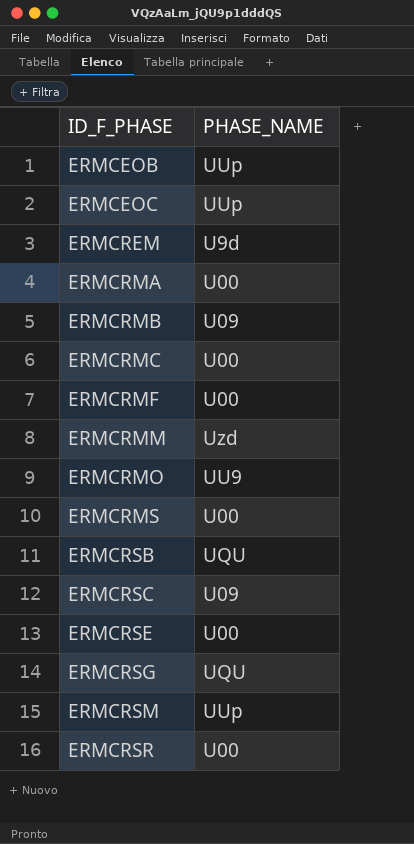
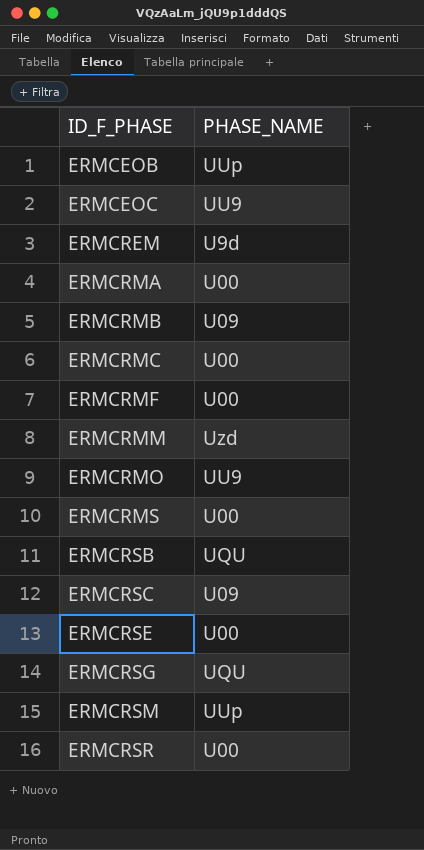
ERMCEOC | PHASE_NAME: UUp -> UU9

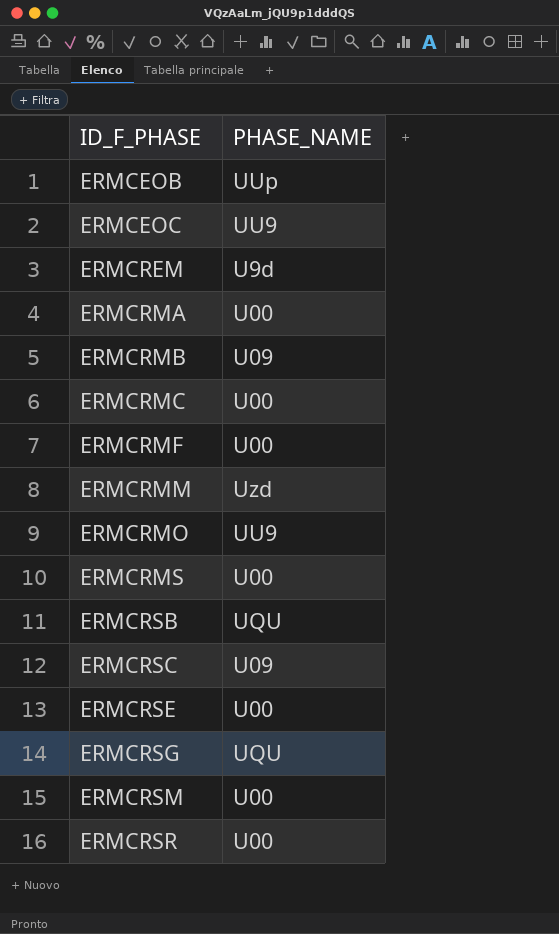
ERMCRSM | PHASE_NAME: UUp -> U00

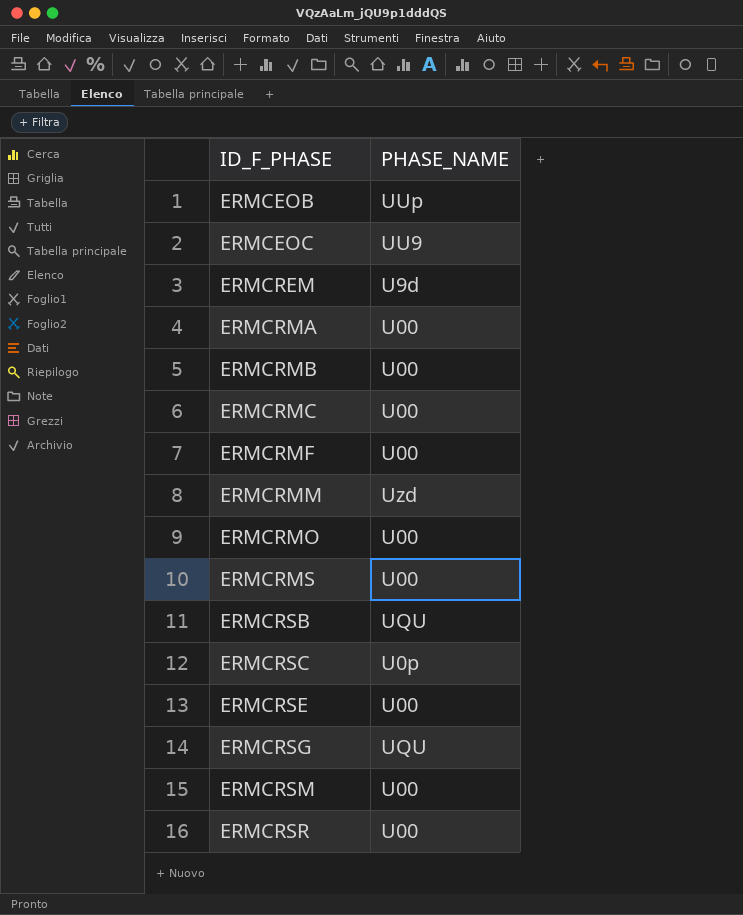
ERMCRMB | PHASE_NAME: U09 -> U00
ERMCRMO | PHASE_NAME: UU9 -> U00
ERMCRSC | PHASE_NAME: U09 -> U0p

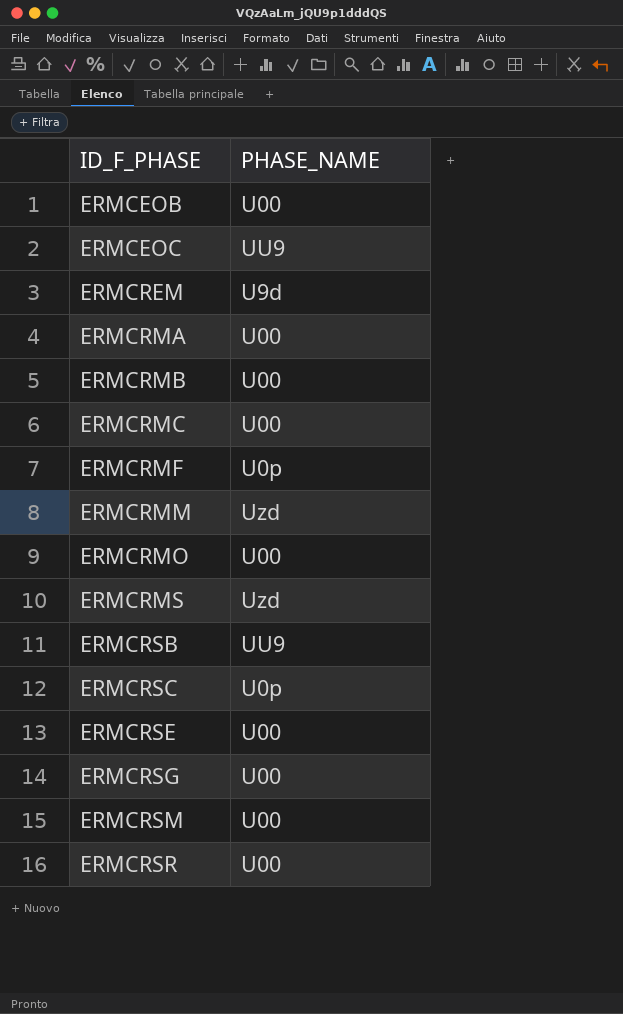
ERMCEOB | PHASE_NAME: UUp -> U00
ERMCRMF | PHASE_NAME: U00 -> U0p
ERMCRMS | PHASE_NAME: U00 -> Uzd
ERMCRSB | PHASE_NAME: UQU -> UU9
ERMCRSG | PHASE_NAME: UQU -> U00

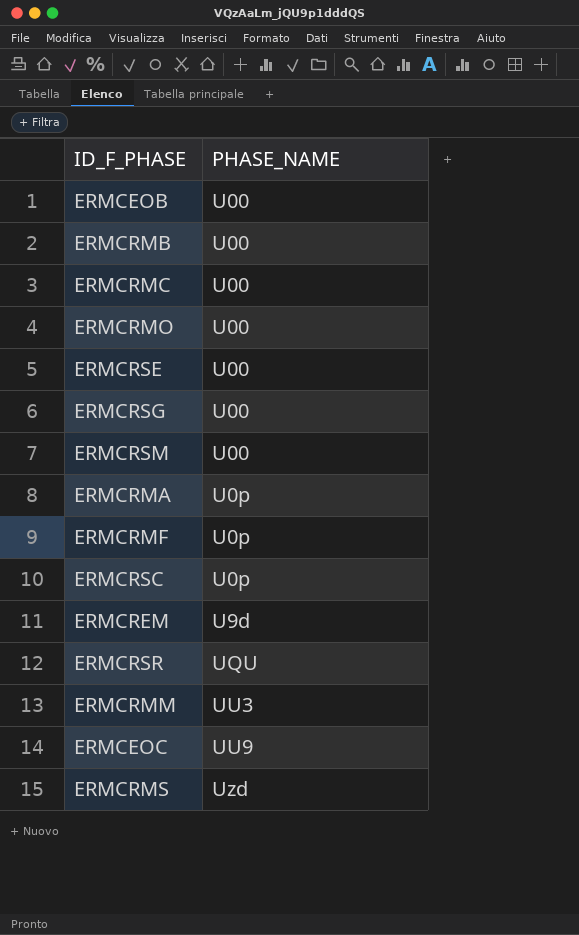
row order: ID_F_PHASE ascending -> PHASE_NAME ascending
row ERMCRSB: UU9 -> none
ERMCRMA | PHASE_NAME: U00 -> U0p
ERMCRSR | PHASE_NAME: U00 -> UQU
ERMCRMM | PHASE_NAME: Uzd -> UU3

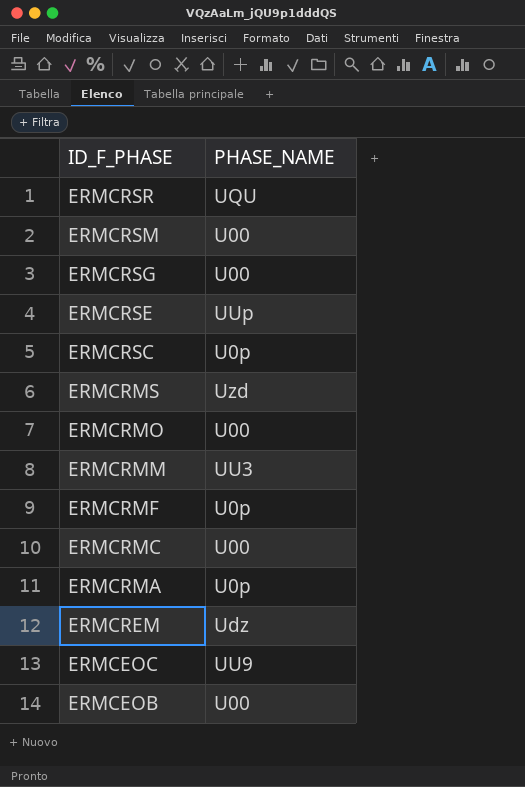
row order: PHASE_NAME ascending -> ID_F_PHASE descending
row ERMCRMB: U00 -> none
ERMCRSE | PHASE_NAME: U00 -> UUp
ERMCREM | PHASE_NAME: U9d -> Udz

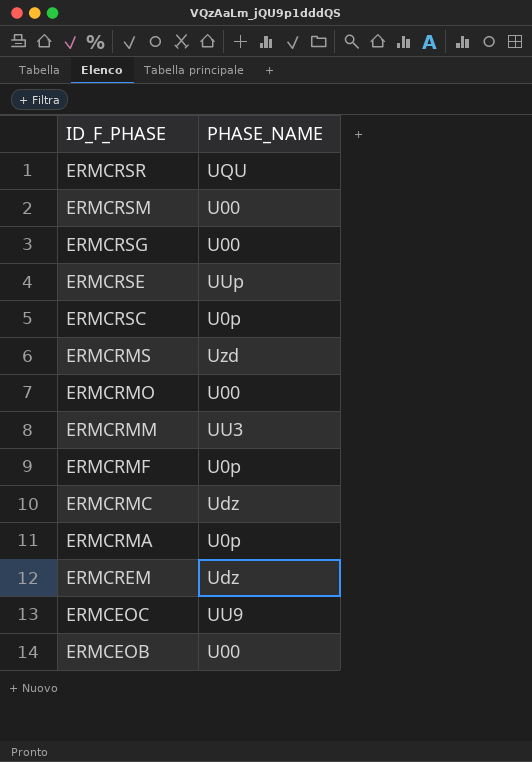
ERMCRMC | PHASE_NAME: U00 -> Udz

